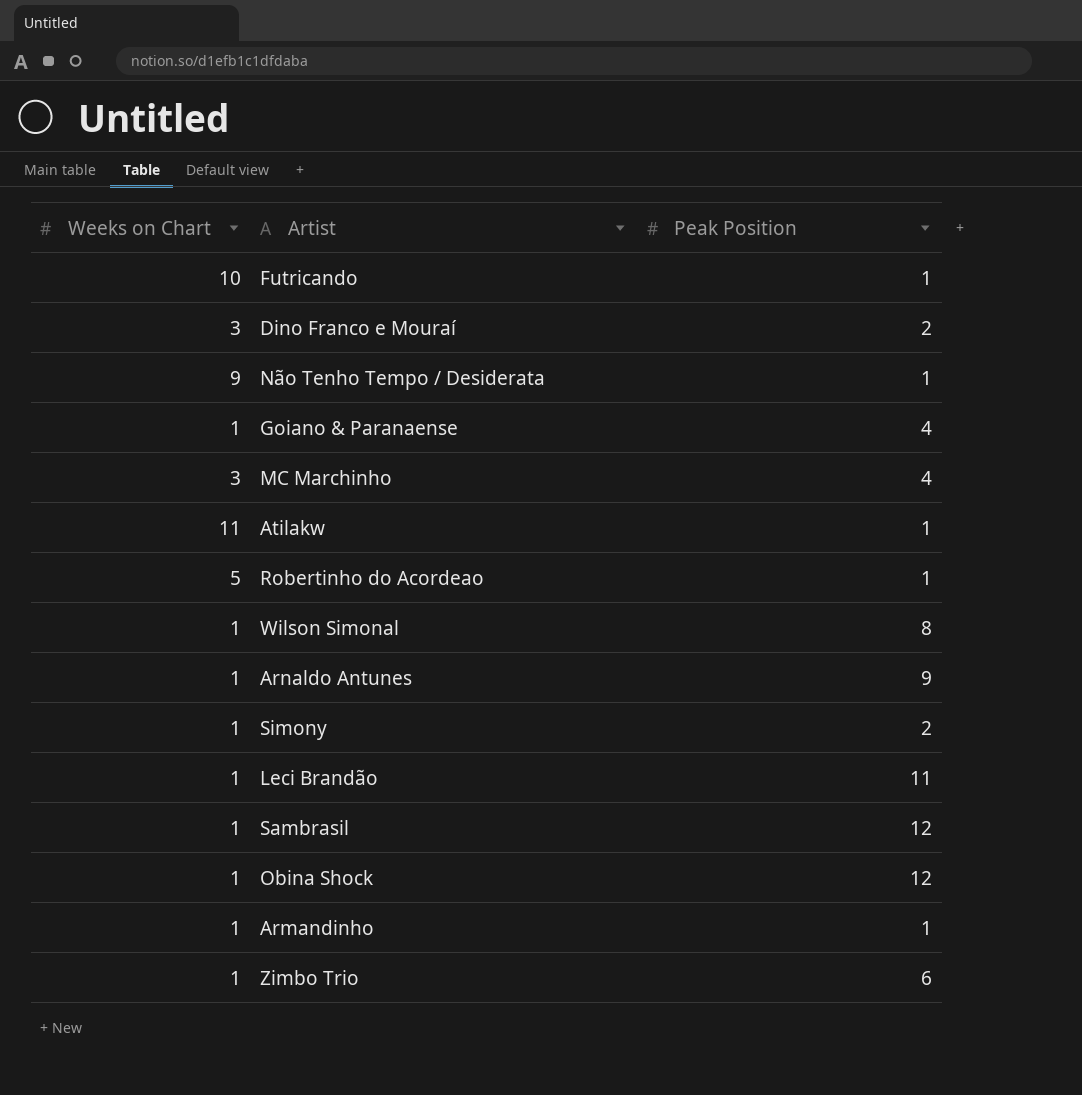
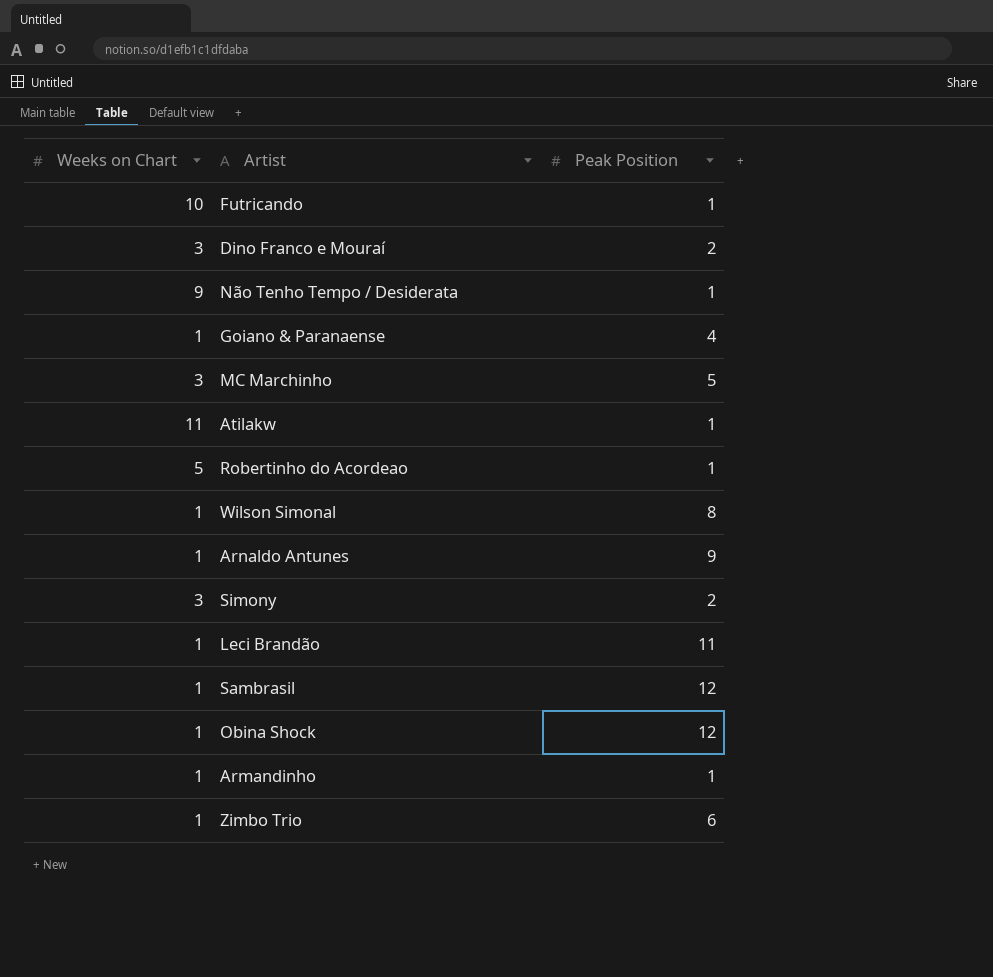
MC Marchinho | Peak Position: 4 -> 5
Simony | Weeks on Chart: 1 -> 3

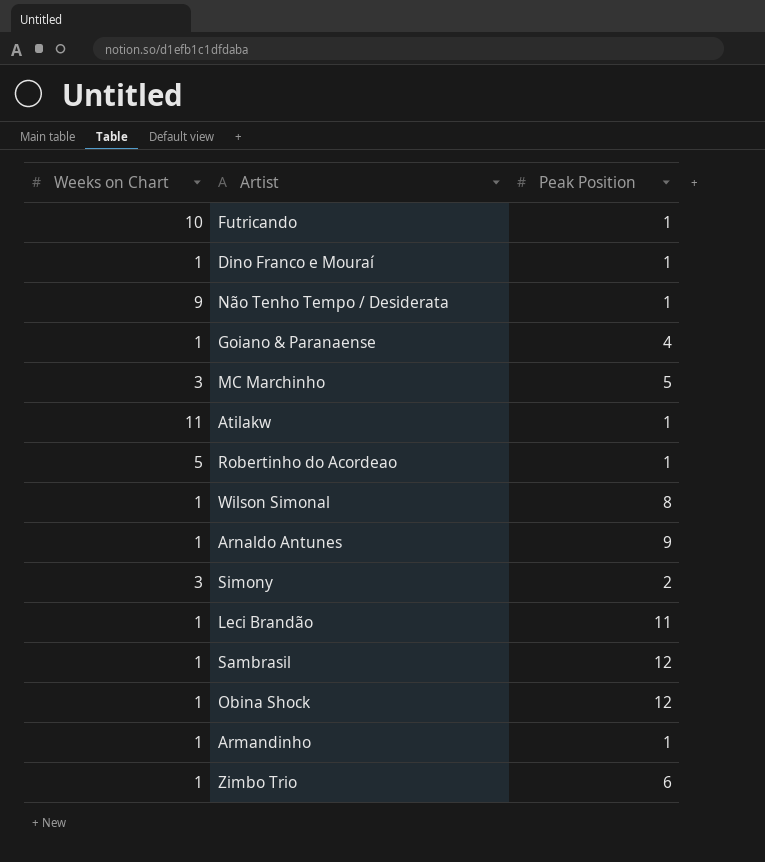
Dino Franco e Mouraí | Weeks on Chart: 3 -> 1
Dino Franco e Mouraí | Peak Position: 2 -> 1

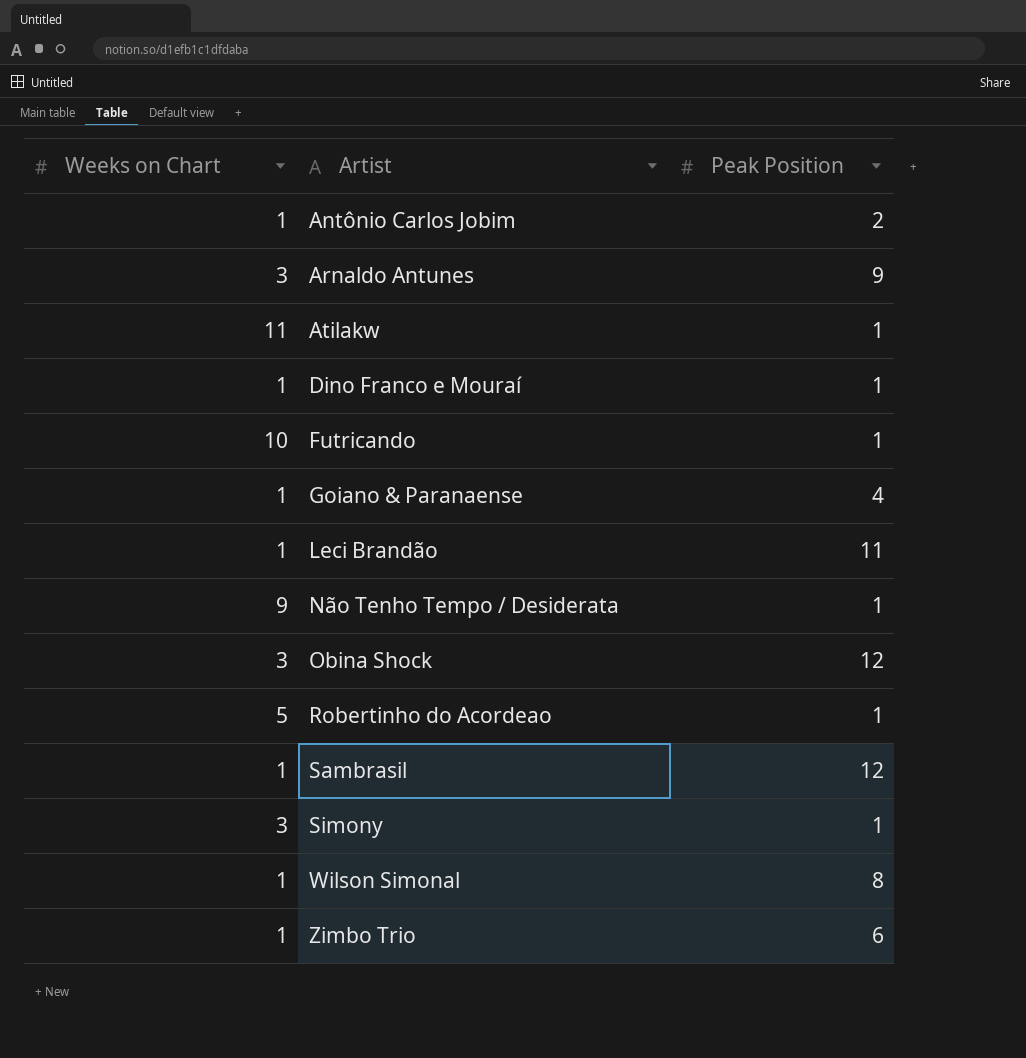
row order: none -> Artist ascending
row MC Marchinho: 3 | 5 -> none
row Armandinho: 1 | 1 -> none
row Antônio Carlos Jobim: none -> 1 | 2
Arnaldo Antunes | Weeks on Chart: 1 -> 3
Obina Shock | Weeks on Chart: 1 -> 3
Simony | Peak Position: 2 -> 1

